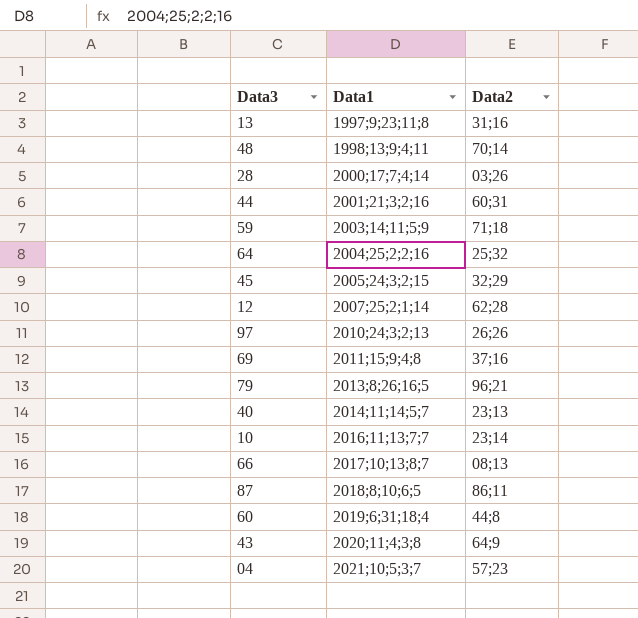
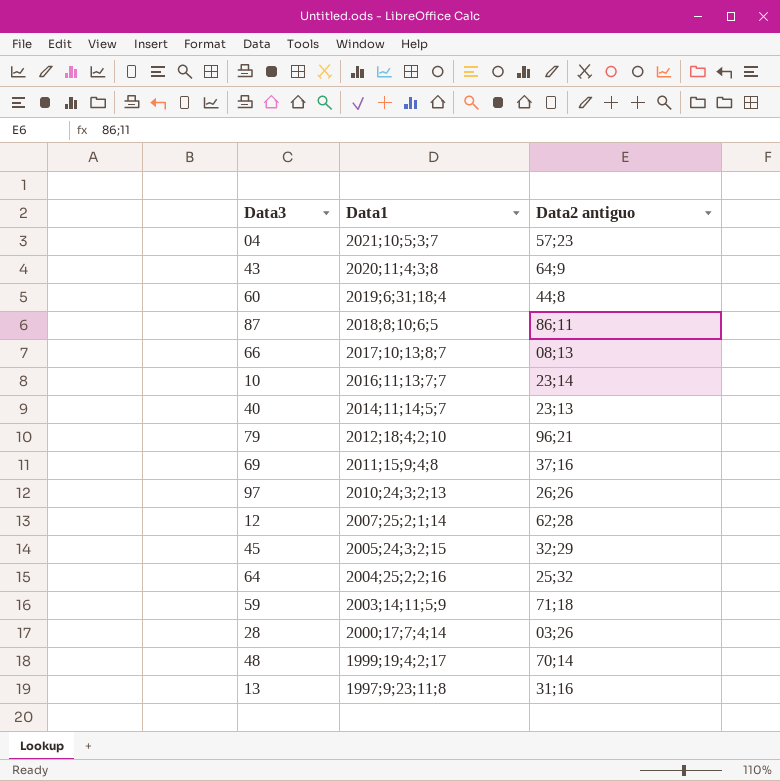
row order: Data1 ascending -> Data1 descending
column name: Data2 -> Data2 antiguo
row 44: 2001;21;3;2;16 | 60;31 -> none
79 | Data1: 2013;8;26;16;5 -> 2012;18;4;2;10
48 | Data1: 1998;13;9;4;11 -> 1999;19;4;2;17

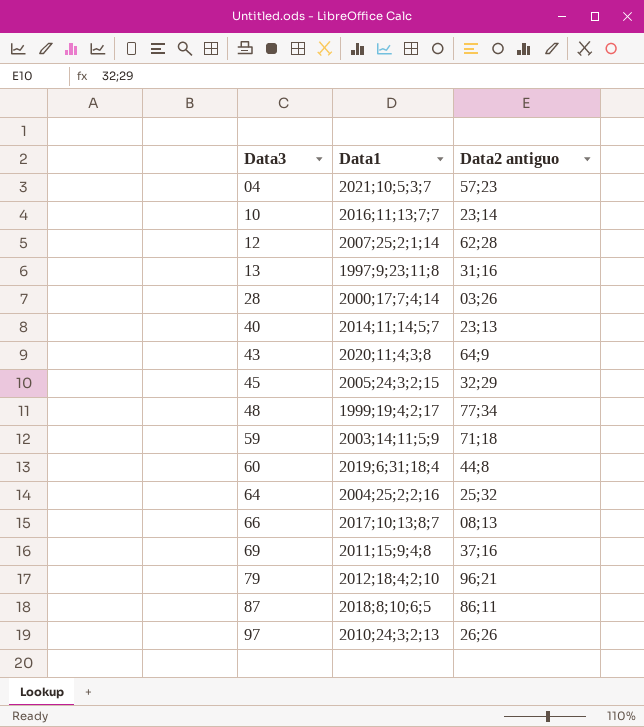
row order: Data1 descending -> Data3 ascending
48 | Data2 antiguo: 70;14 -> 77;34

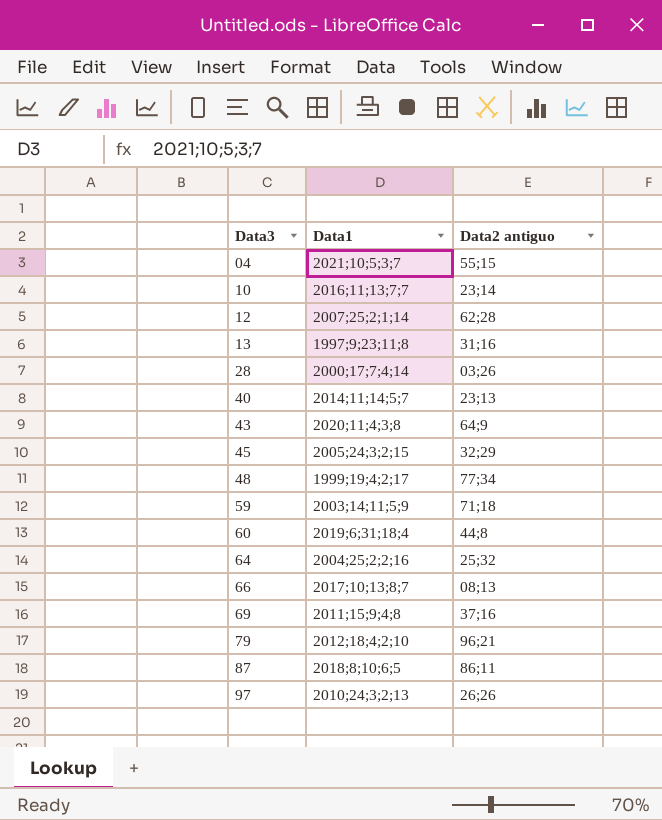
04 | Data2 antiguo: 57;23 -> 55;15

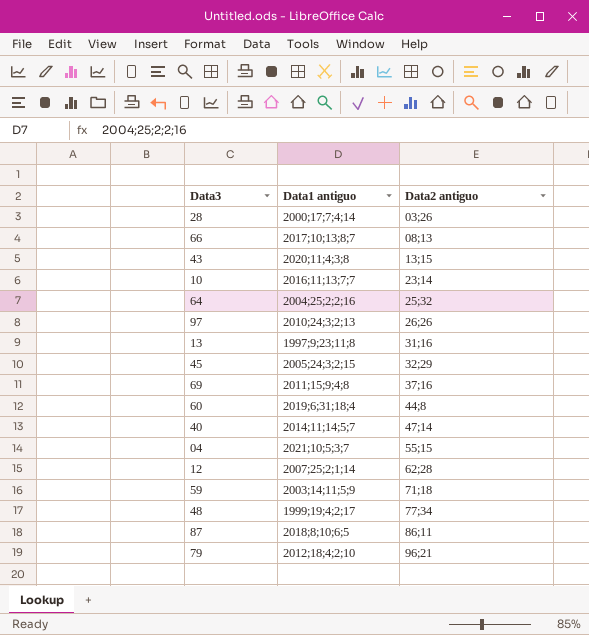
row order: Data3 ascending -> Data2 antiguo ascending
column name: Data1 -> Data1 antiguo
43 | Data2 antiguo: 64;9 -> 13;15
40 | Data2 antiguo: 23;13 -> 47;14

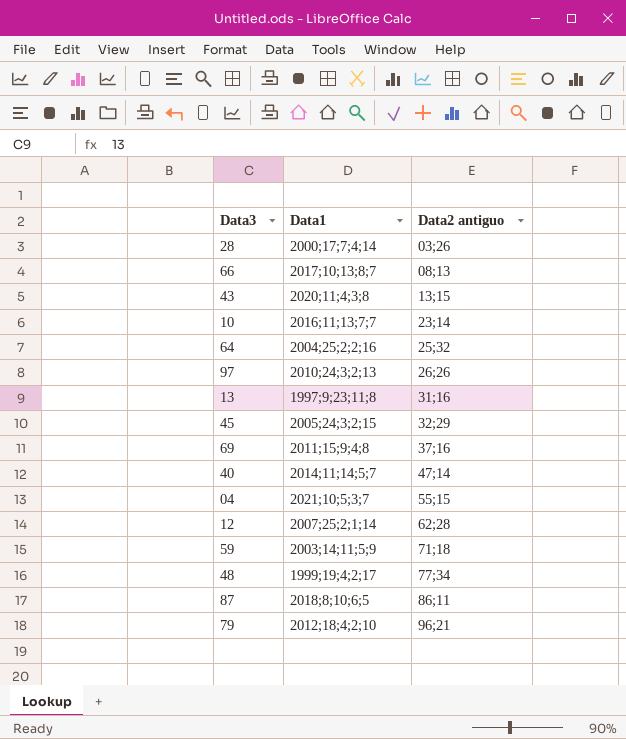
column name: Data1 antiguo -> Data1
row 60: 2019;6;31;18;4 | 44;8 -> none

